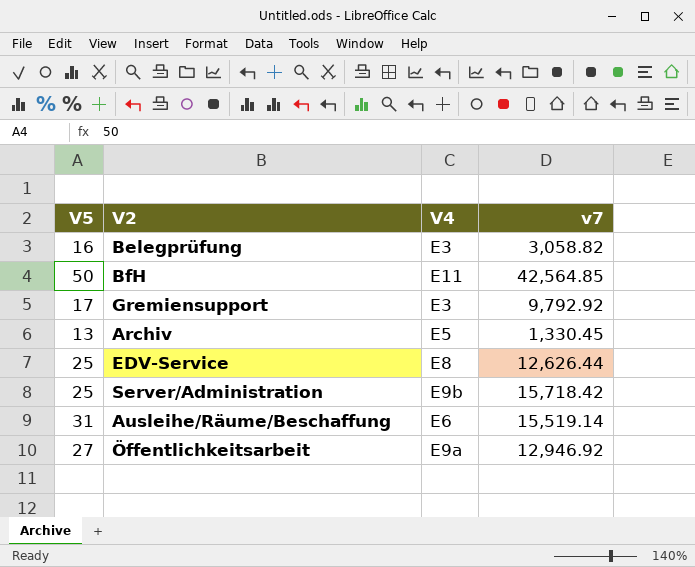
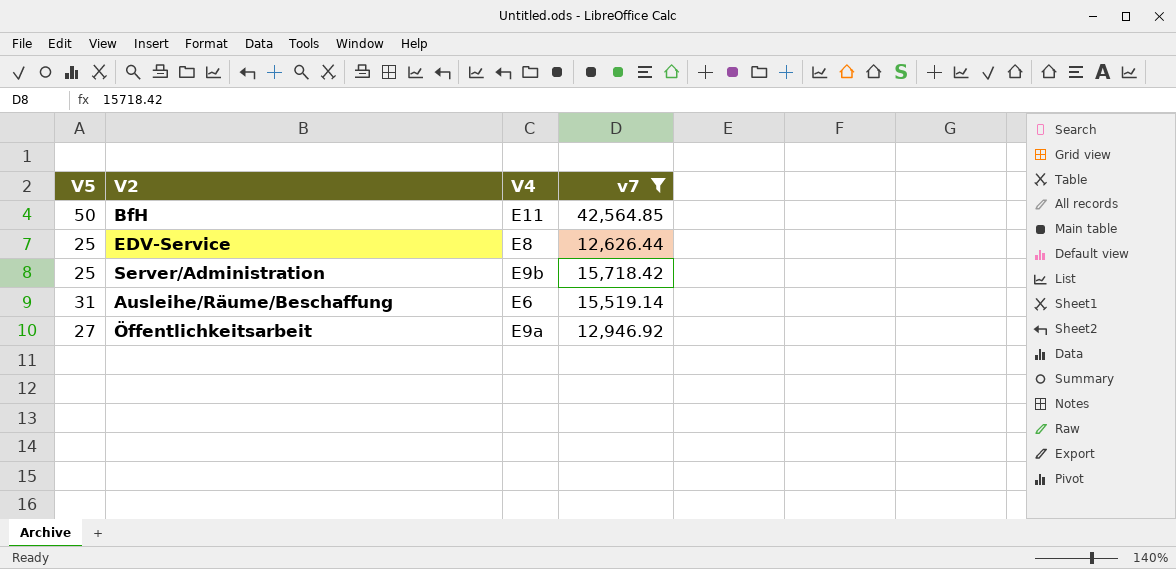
filter: none -> v7 >= 12,626.44

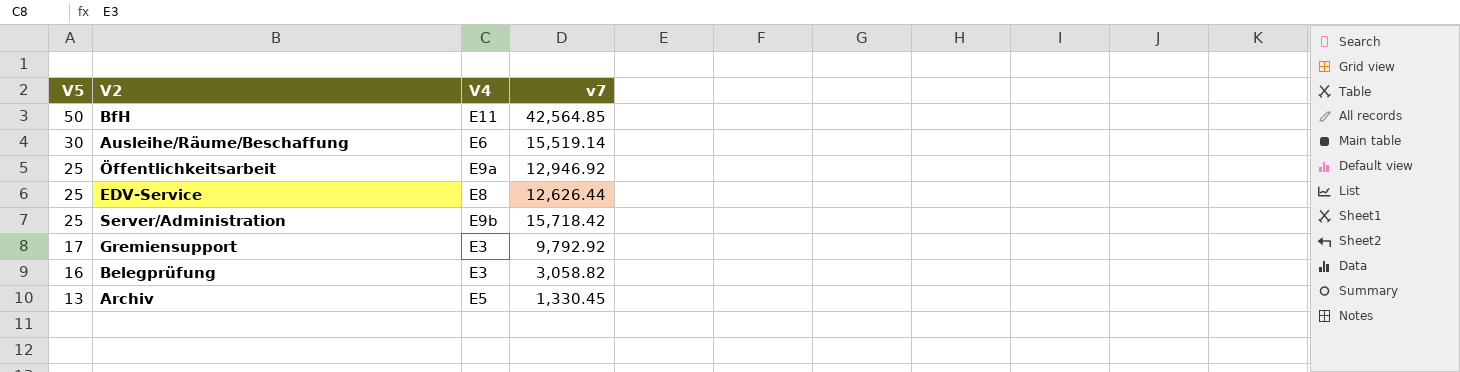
filter: v7 >= 12,626.44 -> none
row order: none -> V5 descending
Ausleihe/Räume/Beschaffung | V5: 31 -> 30
Öffentlichkeitsarbeit | V5: 27 -> 25

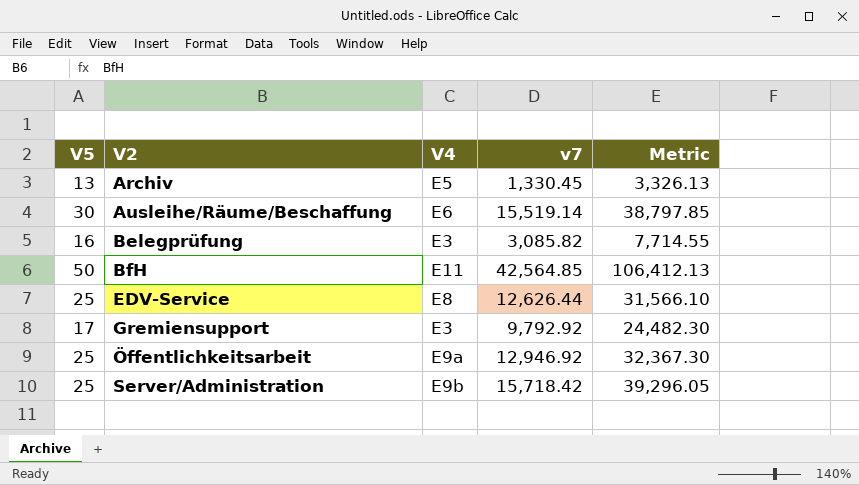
row order: V5 descending -> V2 ascending
column Metric | formula: none -> [v7] * 2.5
Belegprüfung | v7: 3,058.82 -> 3,085.82

